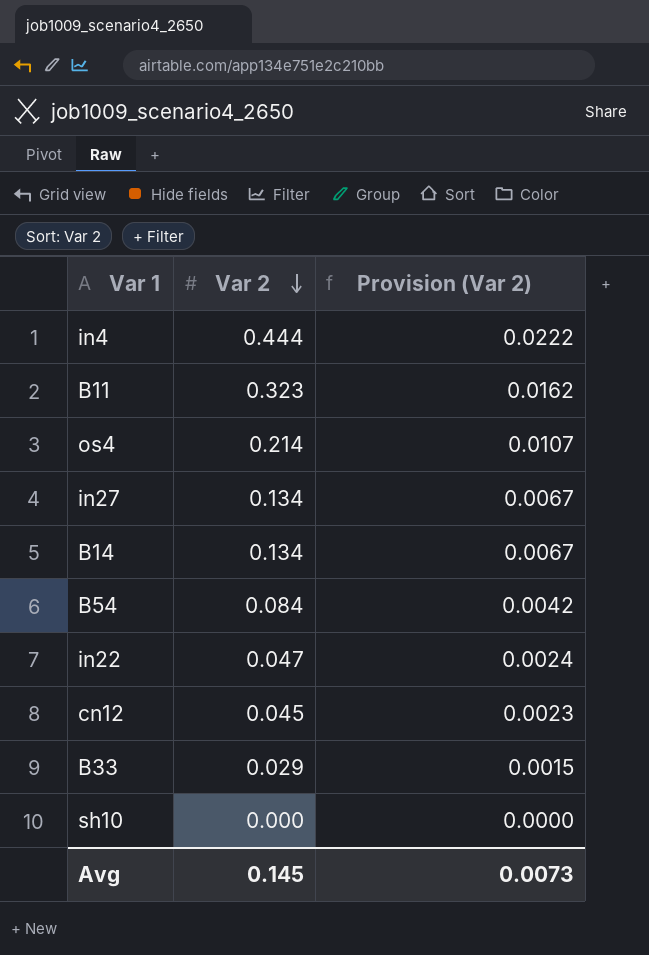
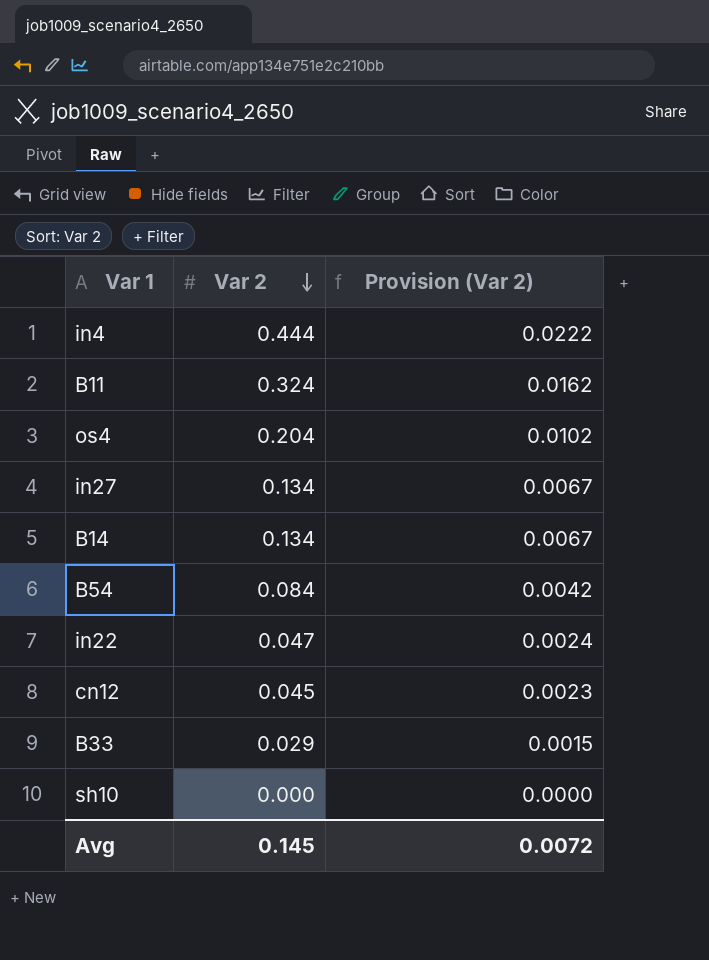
B11 | Var 2: 0.323 -> 0.324
os4 | Var 2: 0.214 -> 0.204
os4 | Provision (Var 2): 0.0107 -> 0.0102
Avg | Provision (Var 2): 0.0073 -> 0.0072

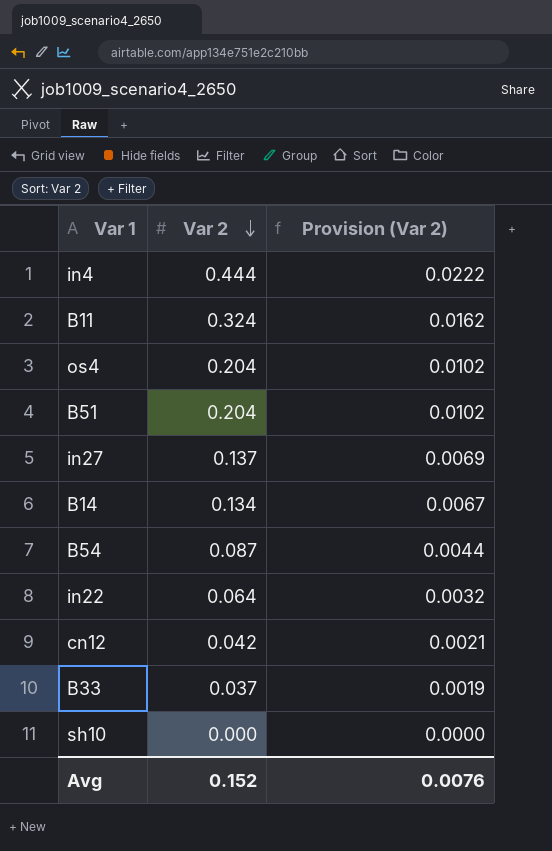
row B51: none -> 0.204 | 0.0102
in27 | Var 2: 0.134 -> 0.137
in27 | Provision (Var 2): 0.0067 -> 0.0069
B54 | Var 2: 0.084 -> 0.087
B54 | Provision (Var 2): 0.0042 -> 0.0044
in22 | Var 2: 0.047 -> 0.064
in22 | Provision (Var 2): 0.0024 -> 0.0032
cn12 | Var 2: 0.045 -> 0.042
cn12 | Provision (Var 2): 0.0023 -> 0.0021
B33 | Var 2: 0.029 -> 0.037
B33 | Provision (Var 2): 0.0015 -> 0.0019
Avg | Var 2: 0.145 -> 0.152
Avg | Provision (Var 2): 0.0072 -> 0.0076

